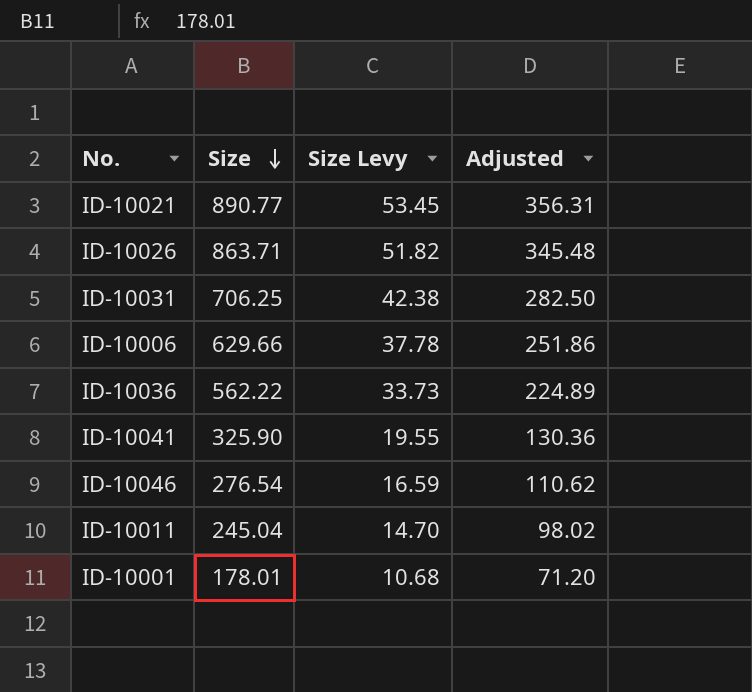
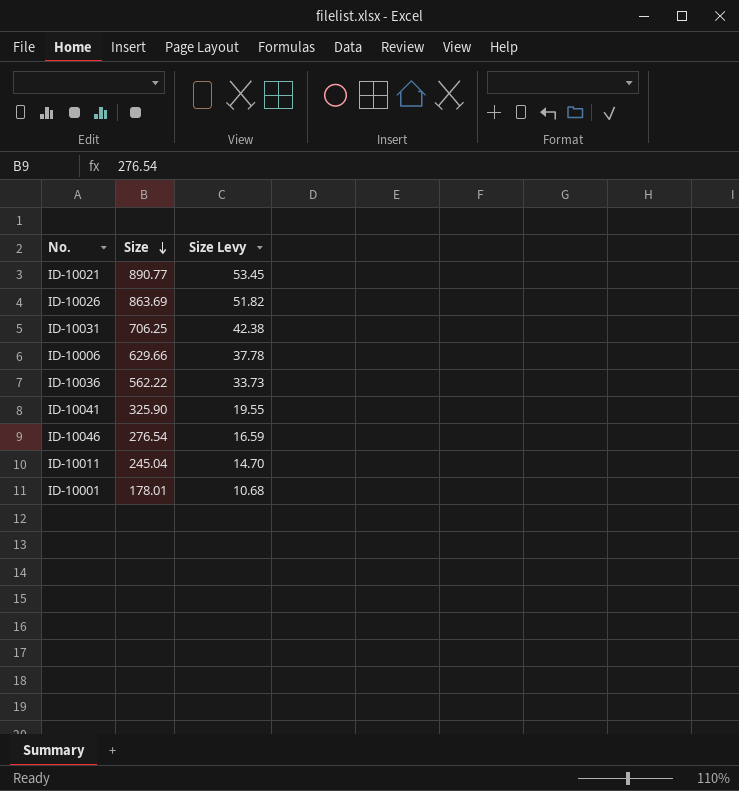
column Adjusted | formula: [Size] * 0.4 -> none
ID-10026 | Size: 863.71 -> 863.69

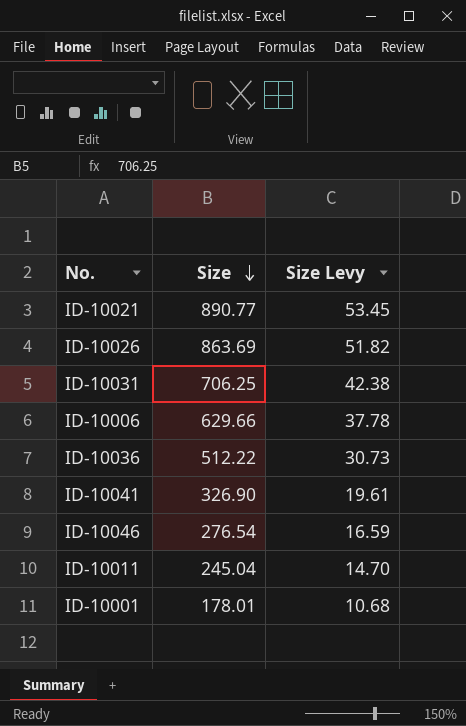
ID-10036 | Size: 562.22 -> 512.22
ID-10036 | Size Levy: 33.73 -> 30.73
ID-10041 | Size: 325.90 -> 326.90
ID-10041 | Size Levy: 19.55 -> 19.61

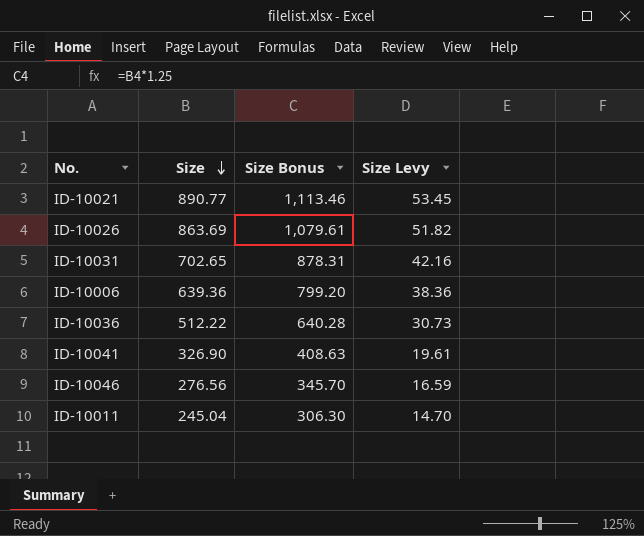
column Size Bonus | formula: none -> [Size] * 1.25
row ID-10001: 178.01 | 10.68 -> none
ID-10031 | Size: 706.25 -> 702.65
ID-10031 | Size Levy: 42.38 -> 42.16
ID-10006 | Size: 629.66 -> 639.36
ID-10006 | Size Levy: 37.78 -> 38.36
ID-10046 | Size: 276.54 -> 276.56

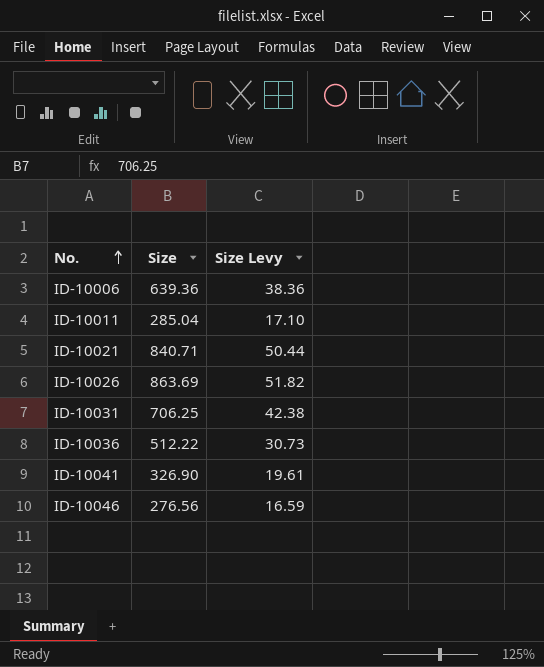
row order: Size descending -> No. ascending
column Size Bonus | formula: [Size] * 1.25 -> none
ID-10011 | Size: 245.04 -> 285.04
ID-10011 | Size Levy: 14.70 -> 17.10
ID-10021 | Size: 890.77 -> 840.71
ID-10021 | Size Levy: 53.45 -> 50.44
ID-10031 | Size: 702.65 -> 706.25
ID-10031 | Size Levy: 42.16 -> 42.38

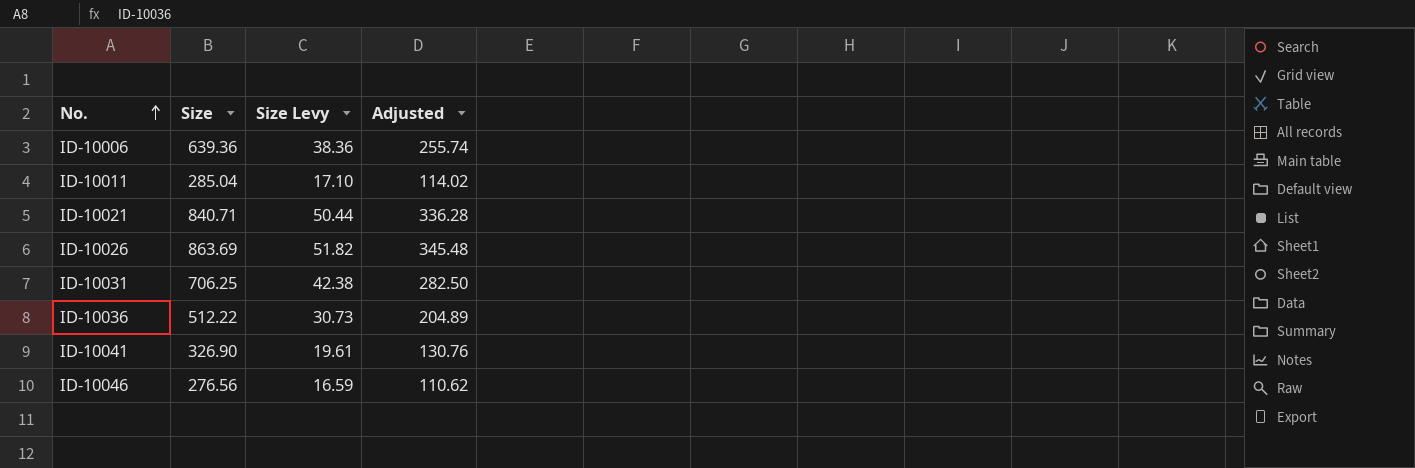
column Adjusted | formula: none -> [Size] * 0.4

